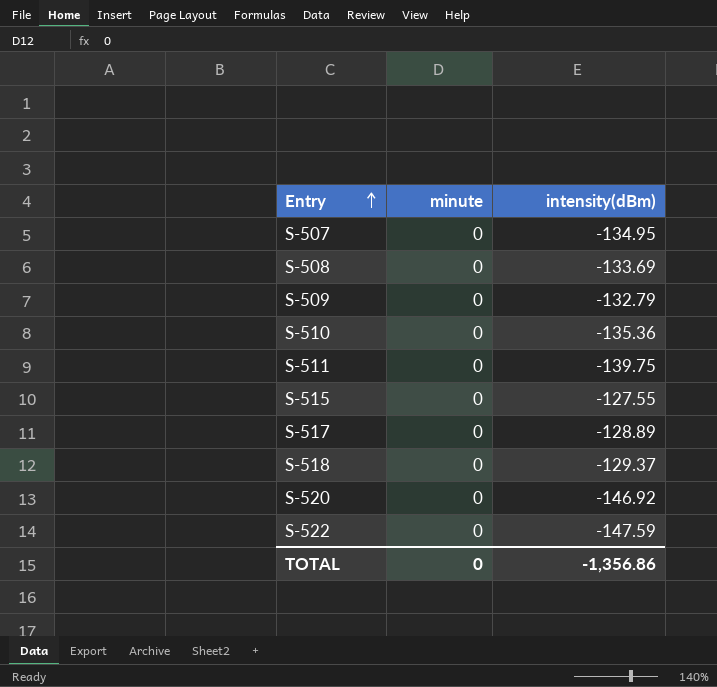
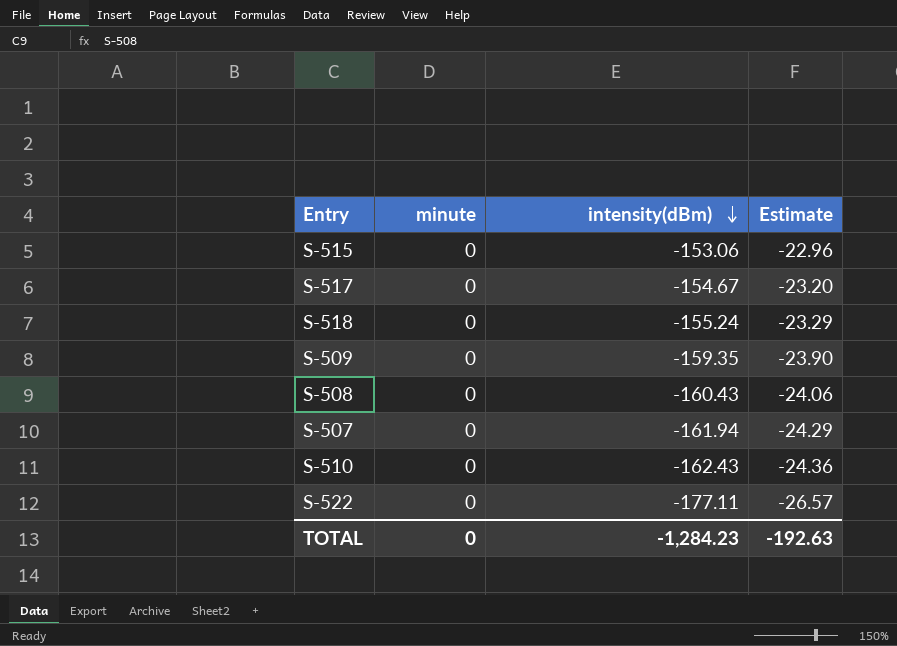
row order: Entry ascending -> intensity(dBm) descending
column Estimate | formula: none -> [intensity(dBm)] * 0.15
row S-511: 0 | -139.75 -> none
row S-520: 0 | -146.92 -> none
S-515 | intensity(dBm): -127.55 -> -153.06
S-517 | intensity(dBm): -128.89 -> -154.67
S-518 | intensity(dBm): -129.37 -> -155.24
S-509 | intensity(dBm): -132.79 -> -159.35
S-508 | intensity(dBm): -133.69 -> -160.43
S-507 | intensity(dBm): -134.95 -> -161.94
S-510 | intensity(dBm): -135.36 -> -162.43
S-522 | intensity(dBm): -147.59 -> -177.11
TOTAL | intensity(dBm): -1,356.86 -> -1,284.23

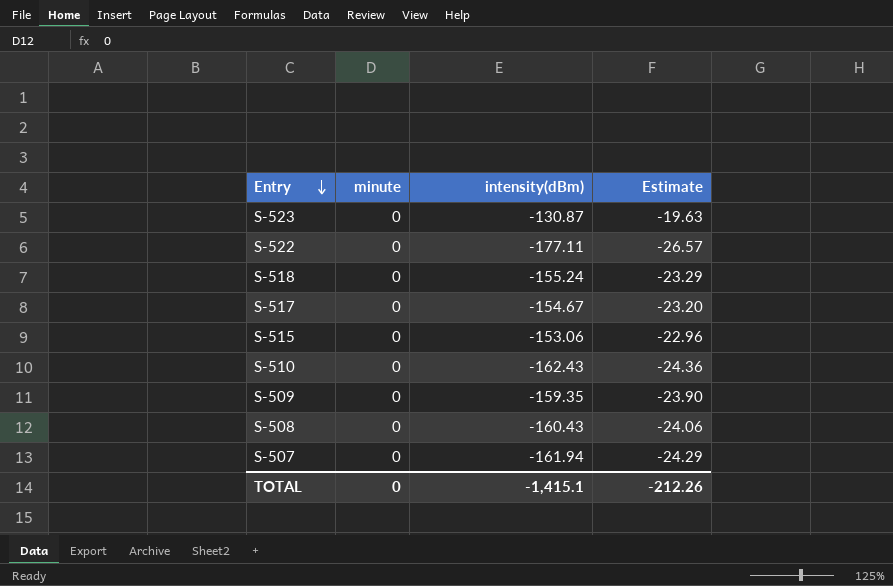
row order: intensity(dBm) descending -> Entry descending
row S-523: none -> 0 | -130.87 | -19.63
TOTAL | intensity(dBm): -1,284.23 -> -1,415.1
TOTAL | Estimate: -192.63 -> -212.26

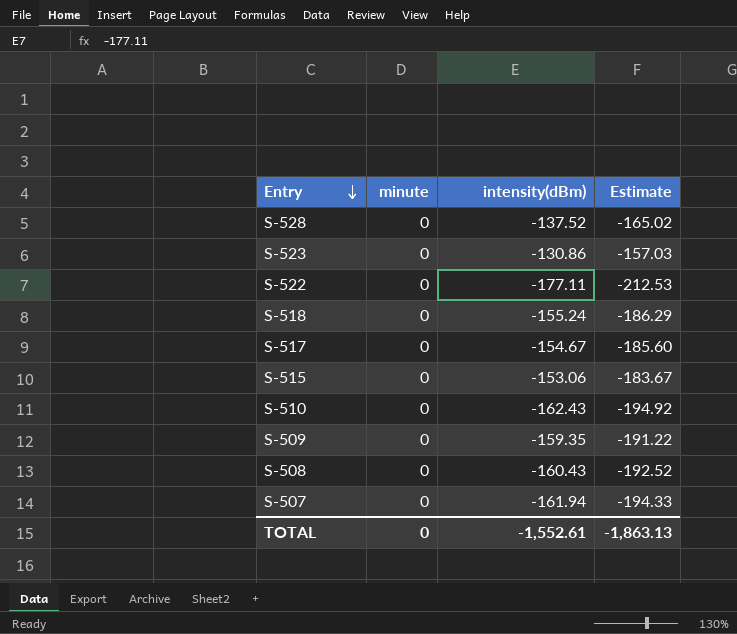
column Estimate | formula: [intensity(dBm)] * 0.15 -> [intensity(dBm)] * 1.2
row S-528: none -> 0 | -137.52 | -165.02
S-523 | intensity(dBm): -130.87 -> -130.86
TOTAL | intensity(dBm): -1,415.1 -> -1,552.61
TOTAL | Estimate: -212.26 -> -1,863.13

